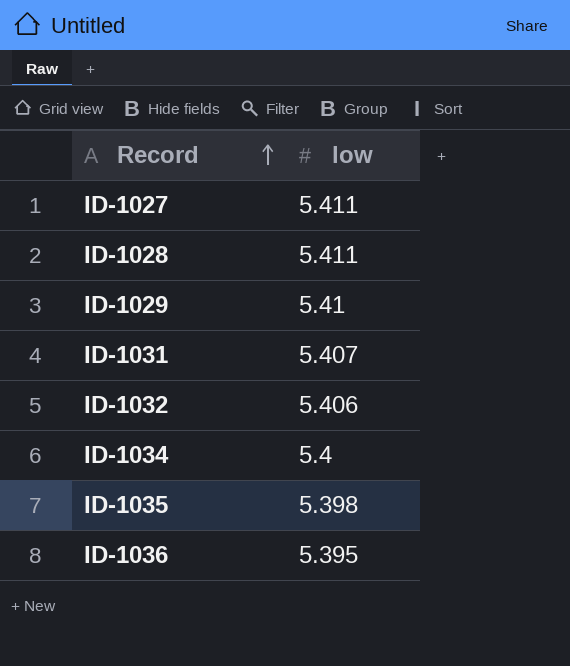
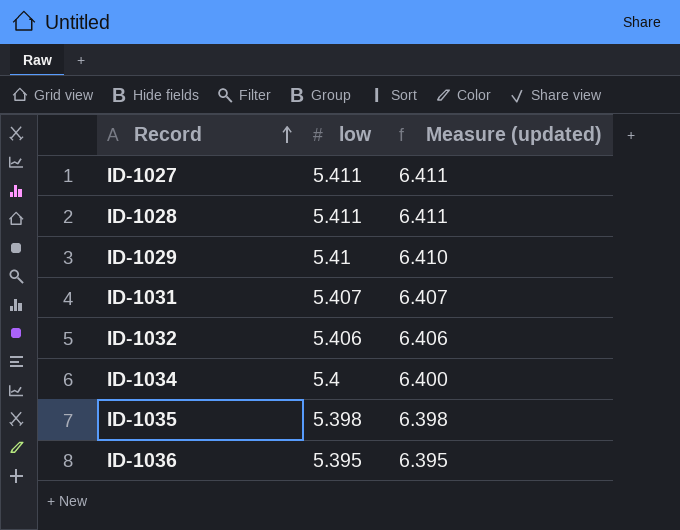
column Measure (updated) | formula: none -> [low] + 1

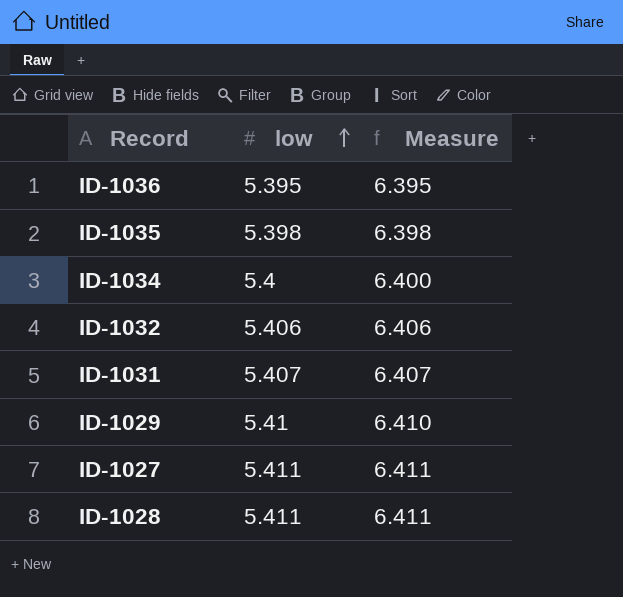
row order: Record ascending -> low ascending
column name: Measure (updated) -> Measure

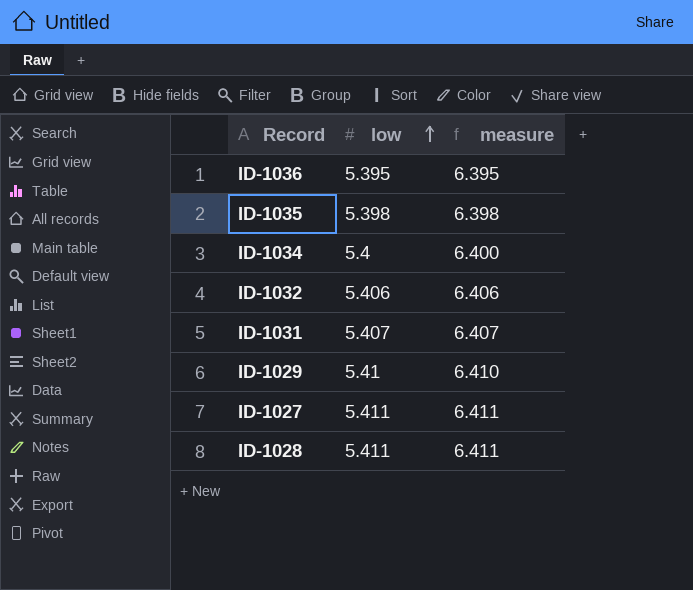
column name: Measure -> measure

